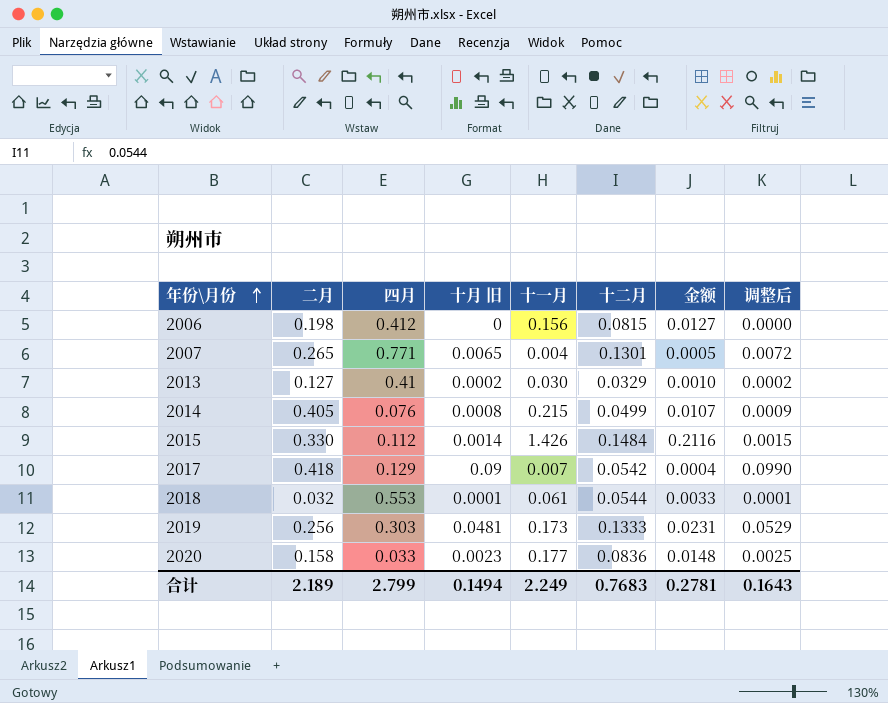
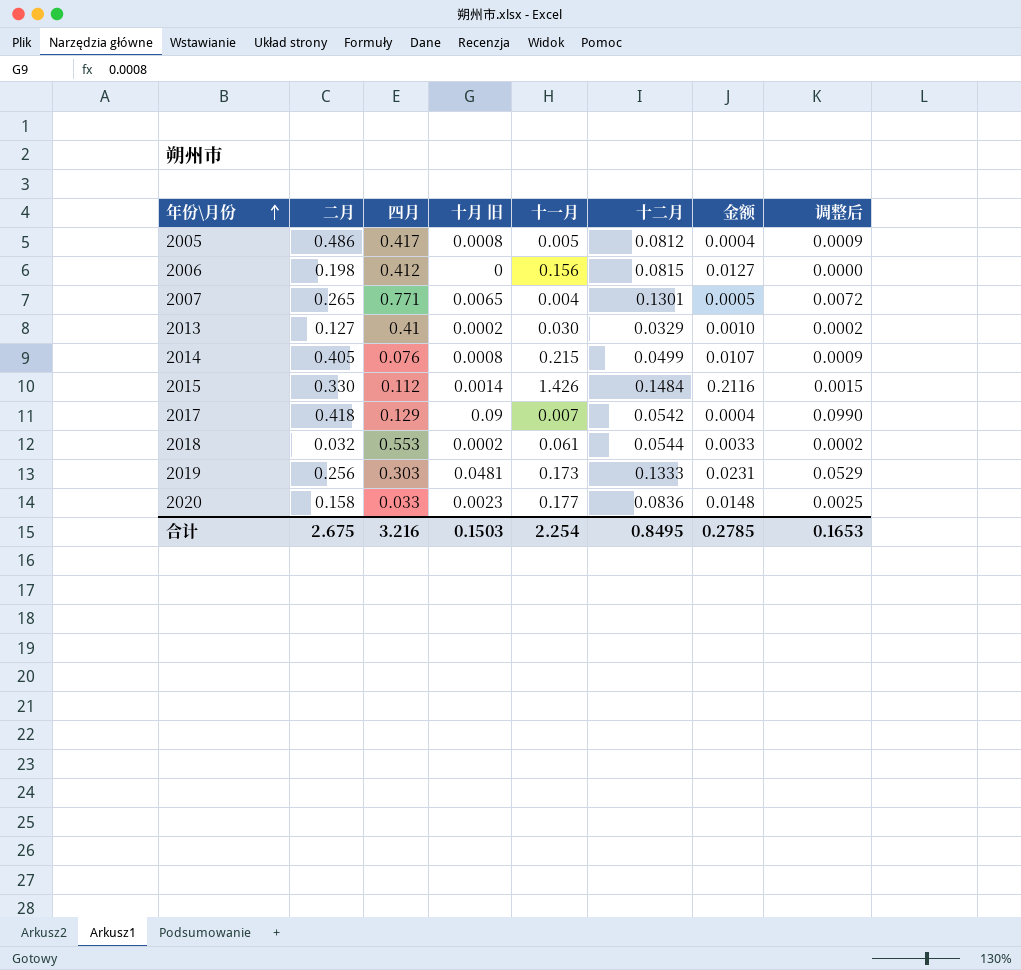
row 2005: none -> 0.486 | 0.417 | 0.0008 | 0.005 | 0.0812 | 0.0004 | 0.0009
2018 | 十月 旧: 0.0001 -> 0.0002
2018 | 调整后: 0.0001 -> 0.0002
合计 | 二月: 2.189 -> 2.675
合计 | 四月: 2.799 -> 3.216
合计 | 十月 旧: 0.1494 -> 0.1503
合计 | 十一月: 2.249 -> 2.254
合计 | 十二月: 0.7683 -> 0.8495
合计 | 金额: 0.2781 -> 0.2785
合计 | 调整后: 0.1643 -> 0.1653

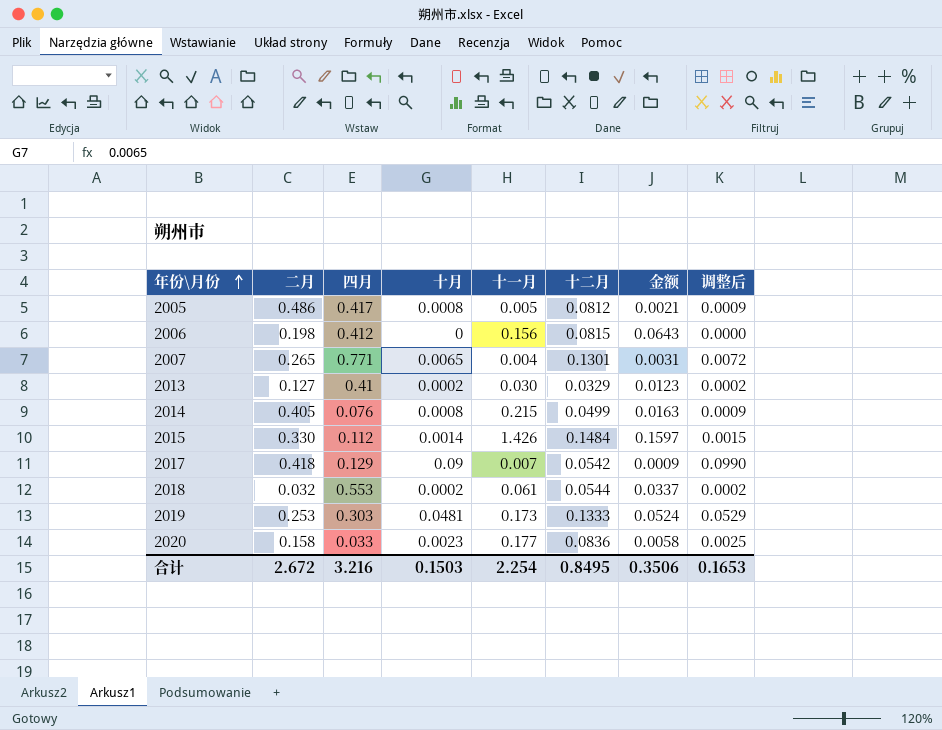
column name: 十月 旧 -> 十月
column 金额 | formula: [十一月] * [十二月] -> [四月] * [十一月]
2019 | 二月: 0.256 -> 0.253
合计 | 二月: 2.675 -> 2.672
合计 | 金额: 0.2785 -> 0.3506

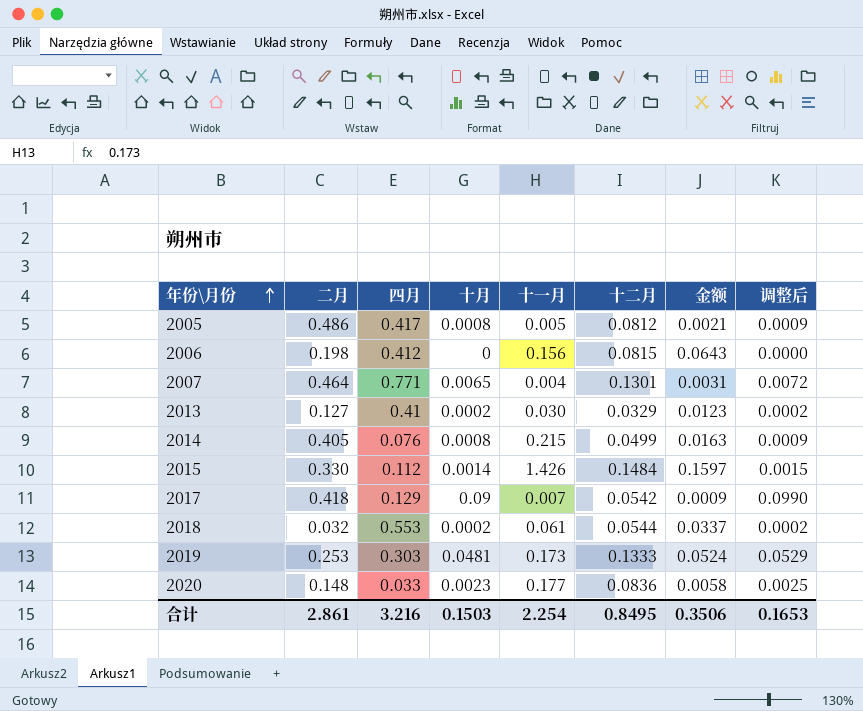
2007 | 二月: 0.265 -> 0.464
2020 | 二月: 0.158 -> 0.148
合计 | 二月: 2.672 -> 2.861

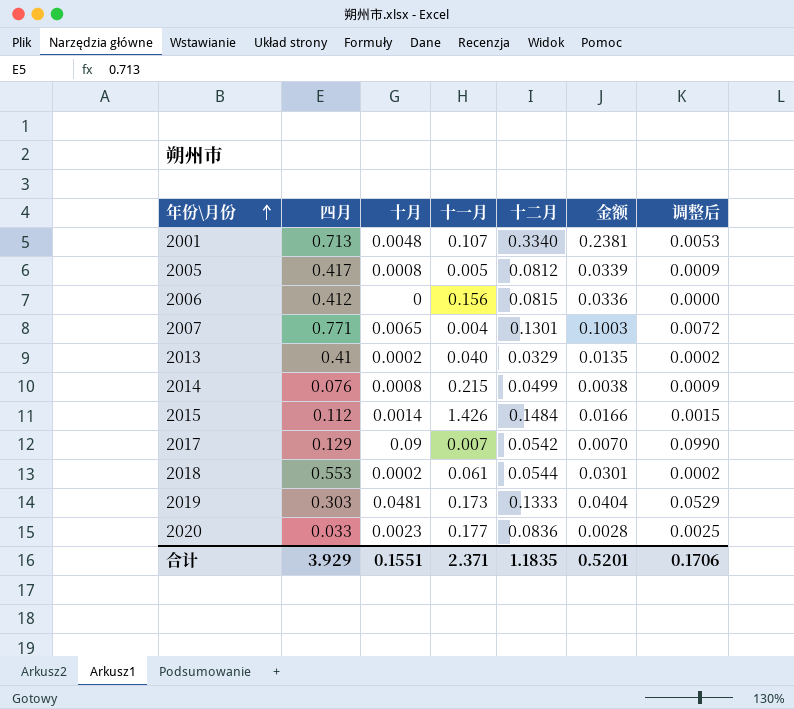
column 二月 | position: 2 -> none
column 金额 | formula: [四月] * [十一月] -> [四月] * [十二月]
row 2001: none -> 0.713 | 0.0048 | 0.107 | 0.3340 | 0.2381 | 0.0053
2013 | 十一月: 0.030 -> 0.040
合计 | 四月: 3.216 -> 3.929
合计 | 十月: 0.1503 -> 0.1551
合计 | 十一月: 2.254 -> 2.371
合计 | 十二月: 0.8495 -> 1.1835
合计 | 金额: 0.3506 -> 0.5201
合计 | 调整后: 0.1653 -> 0.1706

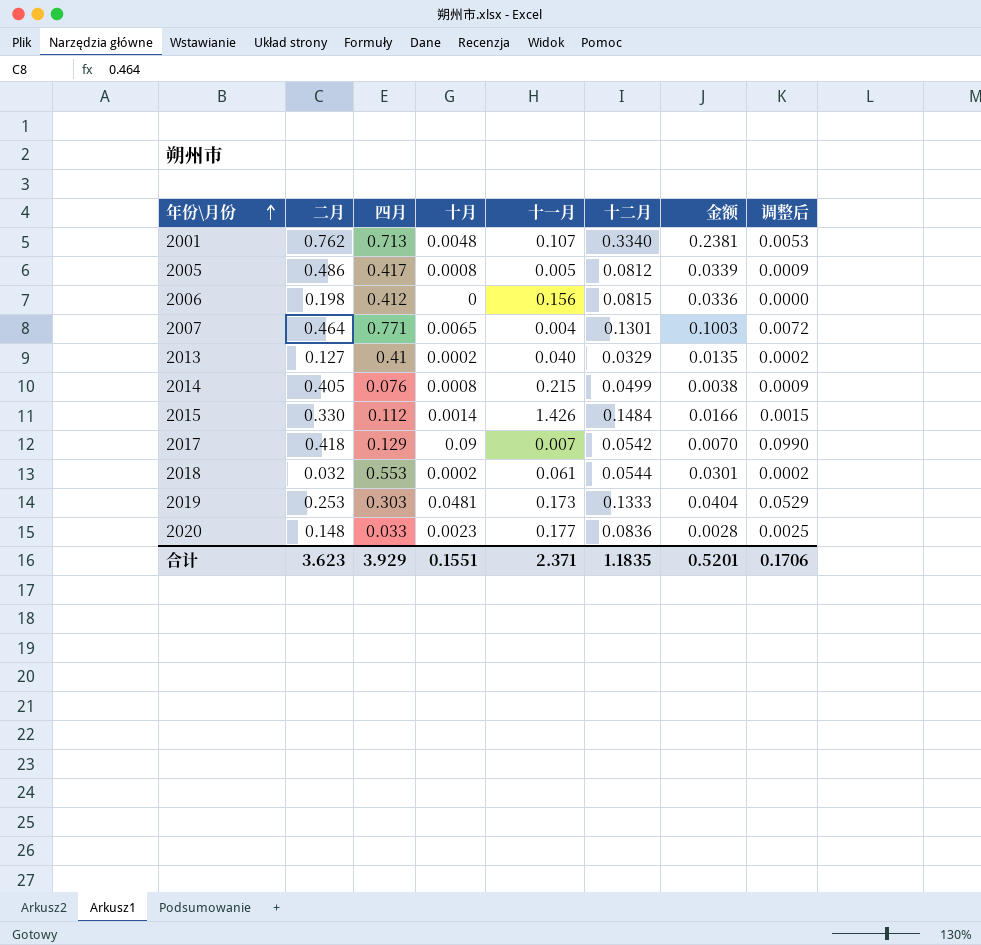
column 二月 | position: none -> 2

